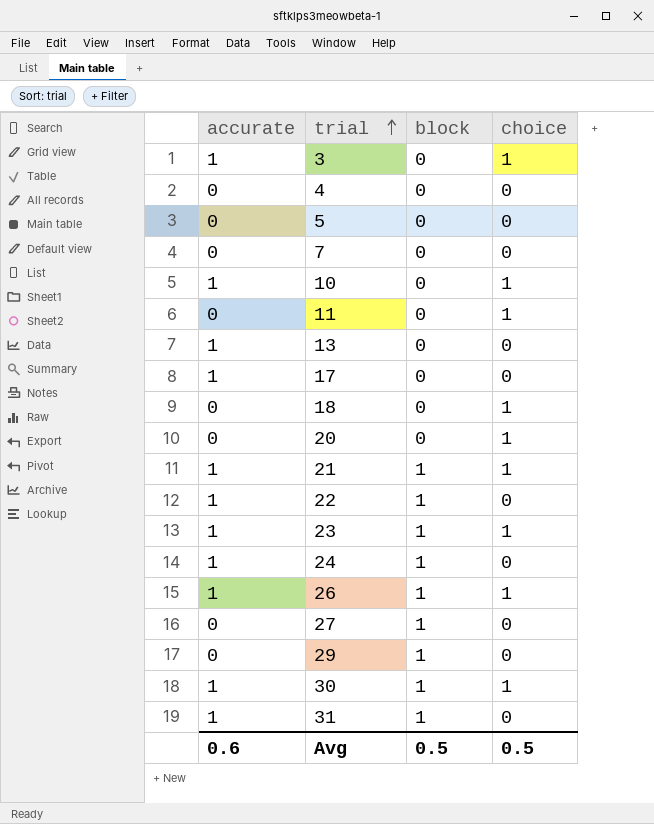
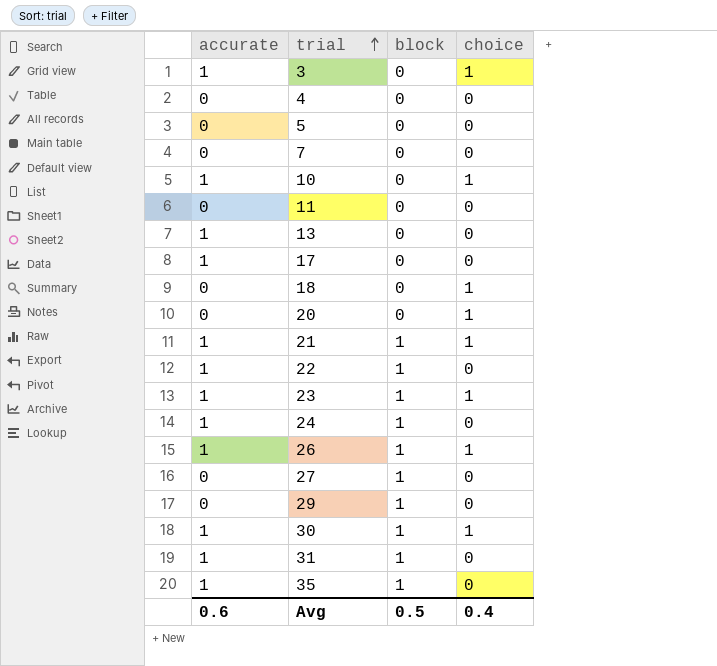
11 | choice: 1 -> 0
row 35: none -> 1 | 1 | 0
Avg | choice: 0.5 -> 0.4

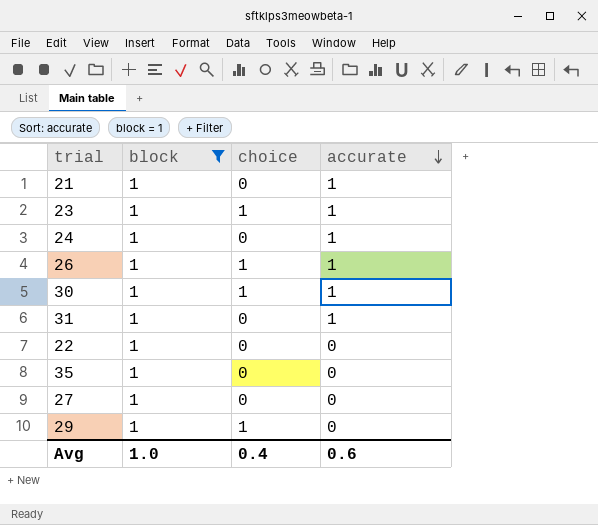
filter: none -> block = 1
row order: trial ascending -> accurate descending
column accurate | position: 1 -> 4
21 | choice: 1 -> 0
22 | accurate: 1 -> 0
35 | accurate: 1 -> 0
29 | choice: 0 -> 1
Avg | block: 0.5 -> 1.0

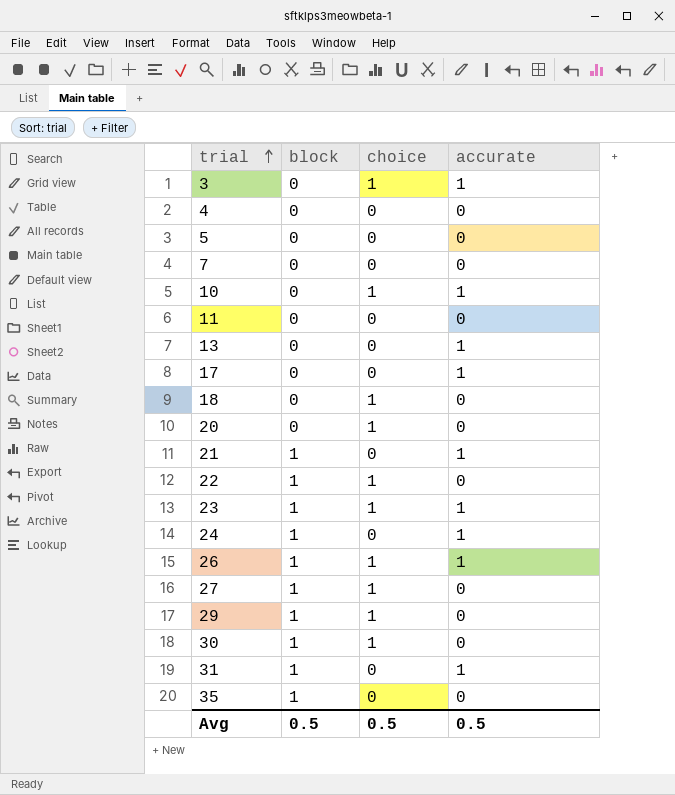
filter: block = 1 -> none
row order: accurate descending -> trial ascending
22 | choice: 0 -> 1
27 | choice: 0 -> 1
30 | accurate: 1 -> 0
Avg | block: 1.0 -> 0.5
Avg | choice: 0.4 -> 0.5
Avg | accurate: 0.6 -> 0.5

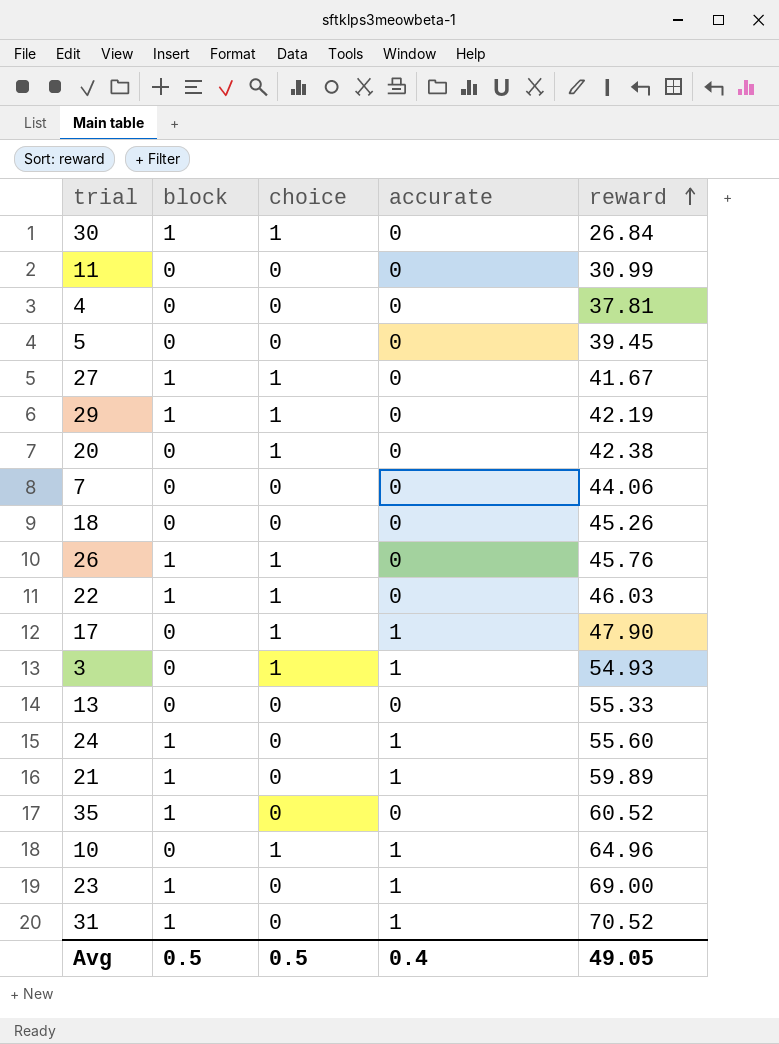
row order: trial ascending -> reward ascending
column reward | position: none -> 5
18 | choice: 1 -> 0
26 | accurate: 1 -> 0
17 | choice: 0 -> 1
13 | accurate: 1 -> 0
23 | choice: 1 -> 0
Avg | accurate: 0.5 -> 0.4

